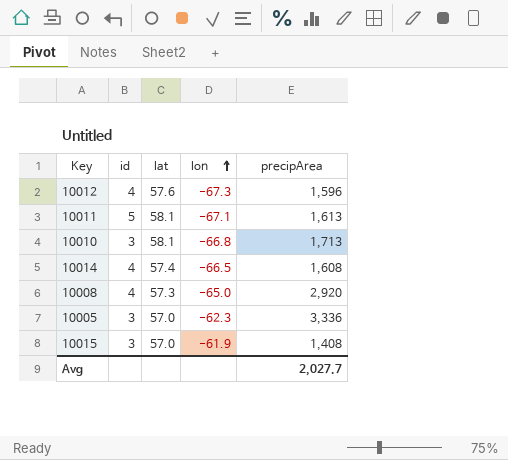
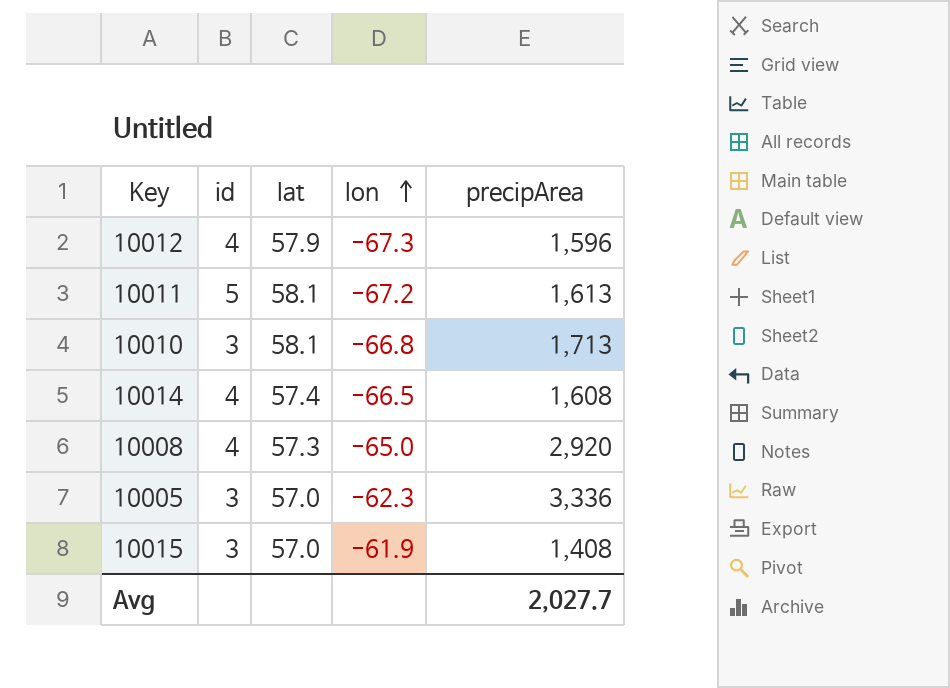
10012 | lat: 57.6 -> 57.9
10011 | lon: -67.1 -> -67.2

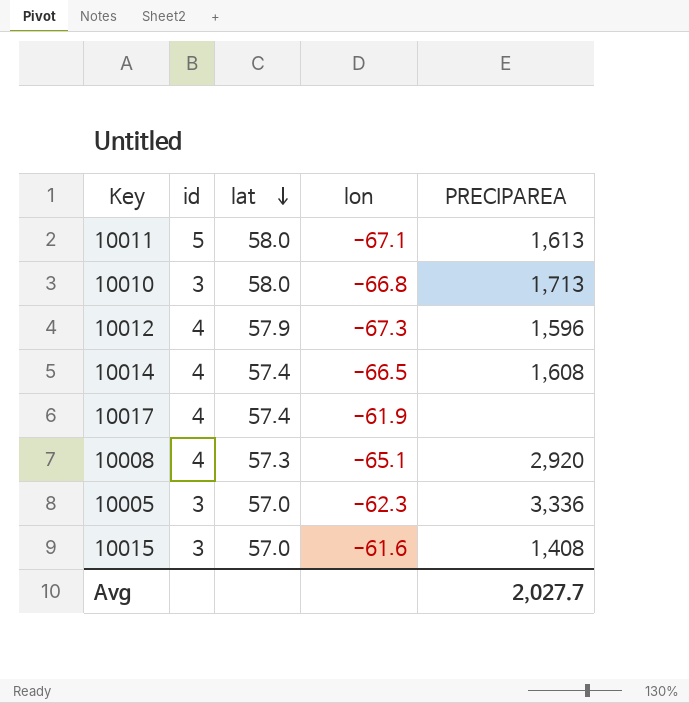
row order: lon ascending -> lat descending
column name: precipArea -> PRECIPAREA
10011 | lat: 58.1 -> 58.0
10011 | lon: -67.2 -> -67.1
10010 | lat: 58.1 -> 58.0
row 10017: none -> 4 | 57.4 | -61.9 | none
10008 | lon: -65.0 -> -65.1
10015 | lon: -61.9 -> -61.6

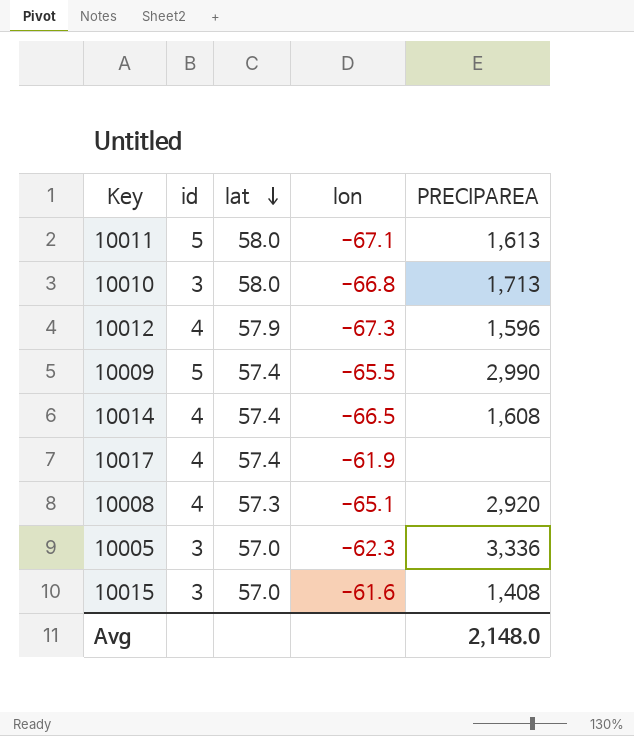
row 10009: none -> 5 | 57.4 | -65.5 | 2,990
Avg | PRECIPAREA: 2,027.7 -> 2,148.0

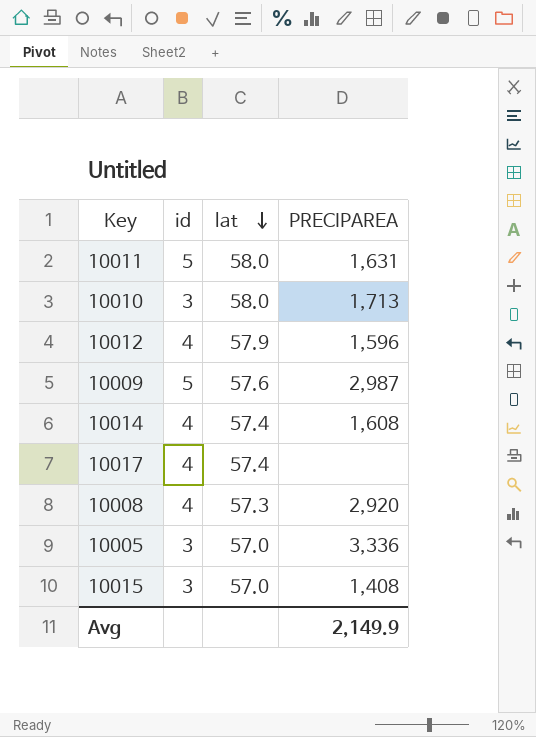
column lon | position: 4 -> none
10011 | PRECIPAREA: 1,613 -> 1,631
10009 | lat: 57.4 -> 57.6
10009 | PRECIPAREA: 2,990 -> 2,987
Avg | PRECIPAREA: 2,148.0 -> 2,149.9

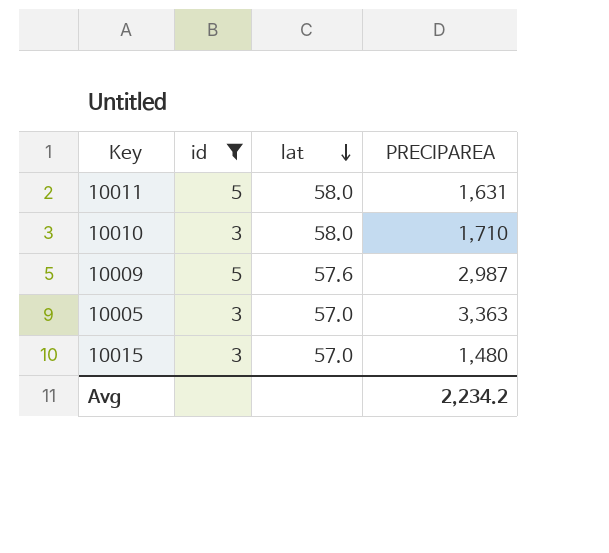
filter: none -> id != 4
10010 | PRECIPAREA: 1,713 -> 1,710
10005 | PRECIPAREA: 3,336 -> 3,363
10015 | PRECIPAREA: 1,408 -> 1,480
Avg | PRECIPAREA: 2,149.9 -> 2,234.2

